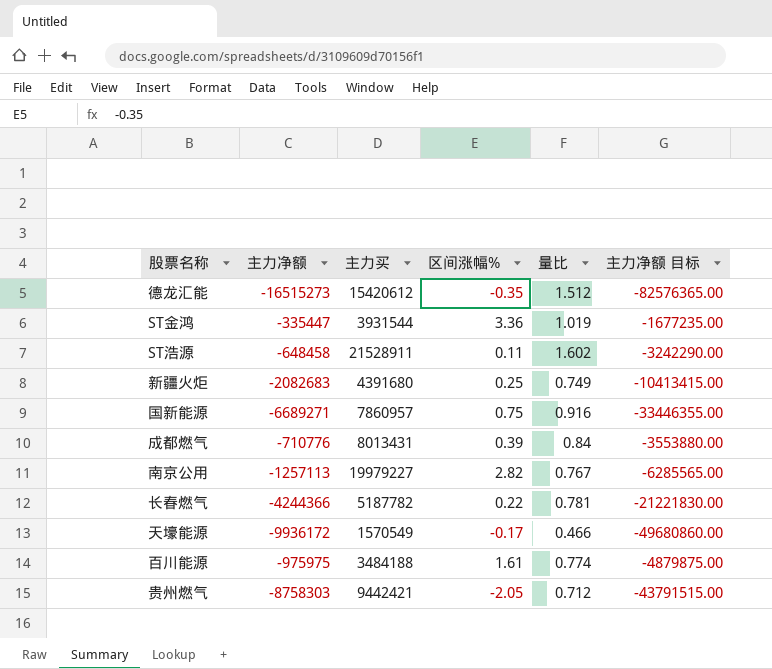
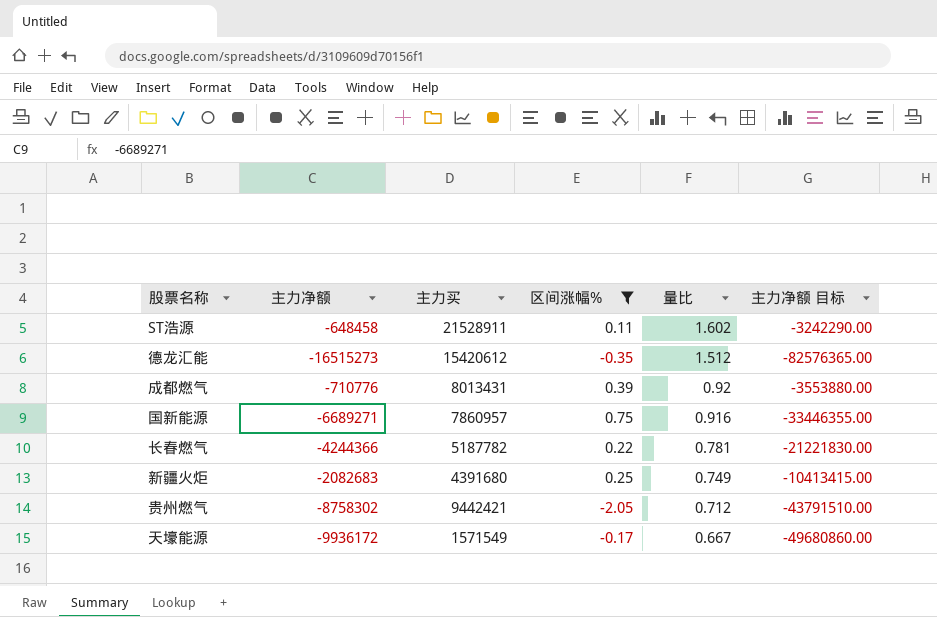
filter: none -> 区间涨幅% <= 0.75
row order: none -> 量比 descending
成都燃气 | 量比: 0.84 -> 0.92
贵州燃气 | 主力净额: -8758303 -> -8758302
贵州燃气 | 主力净额 目标: -43791515.00 -> -43791510.00
天壕能源 | 主力买: 1570549 -> 1571549
天壕能源 | 量比: 0.466 -> 0.667

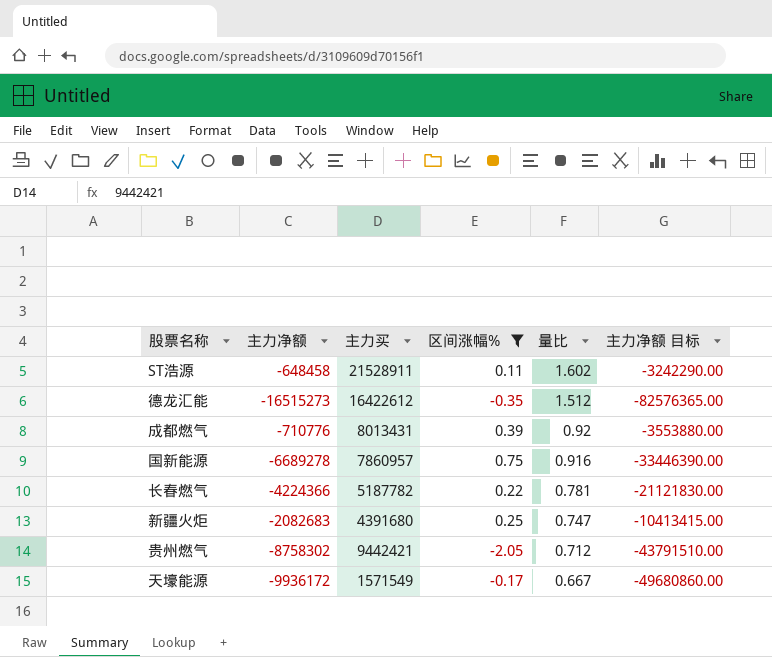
德龙汇能 | 主力买: 15420612 -> 16422612
国新能源 | 主力净额: -6689271 -> -6689278
国新能源 | 主力净额 目标: -33446355.00 -> -33446390.00
长春燃气 | 主力净额: -4244366 -> -4224366
长春燃气 | 主力净额 目标: -21221830.00 -> -21121830.00
新疆火炬 | 量比: 0.749 -> 0.747

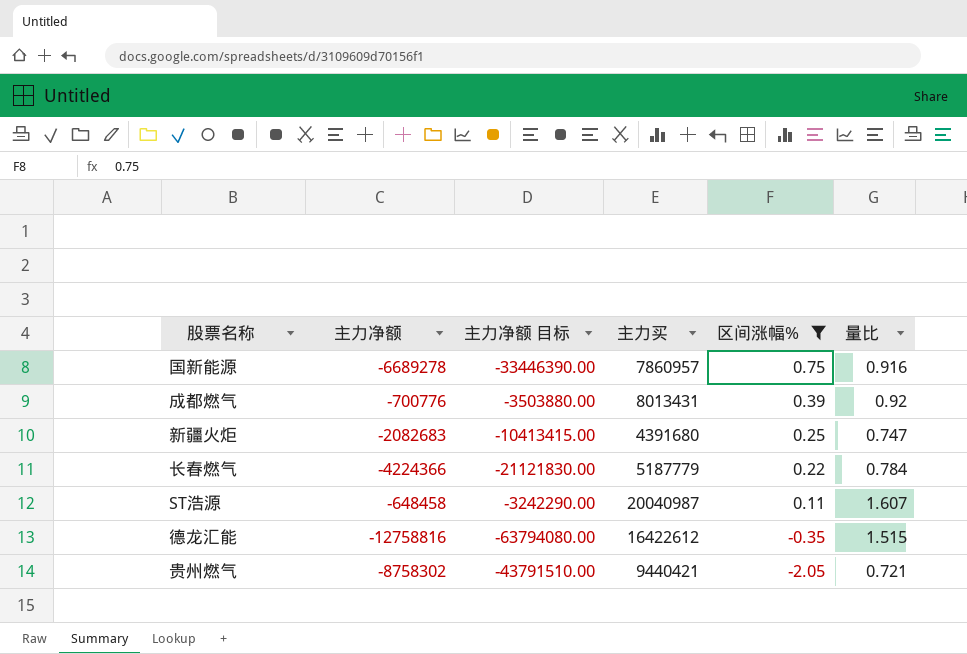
row order: 量比 descending -> 区间涨幅% descending
column 主力净额 目标 | position: 6 -> 3
row 天壕能源: -9936172 | 1571549 | -0.17 | 0.667 | -49680860.00 -> none
成都燃气 | 主力净额: -710776 -> -700776
成都燃气 | 主力净额 目标: -3553880.00 -> -3503880.00
长春燃气 | 主力买: 5187782 -> 5187779
长春燃气 | 量比: 0.781 -> 0.784
ST浩源 | 主力买: 21528911 -> 20040987
ST浩源 | 量比: 1.602 -> 1.607
德龙汇能 | 主力净额: -16515273 -> -12758816
德龙汇能 | 主力净额 目标: -82576365.00 -> -63794080.00
德龙汇能 | 量比: 1.512 -> 1.515
贵州燃气 | 主力买: 9442421 -> 9440421
贵州燃气 | 量比: 0.712 -> 0.721

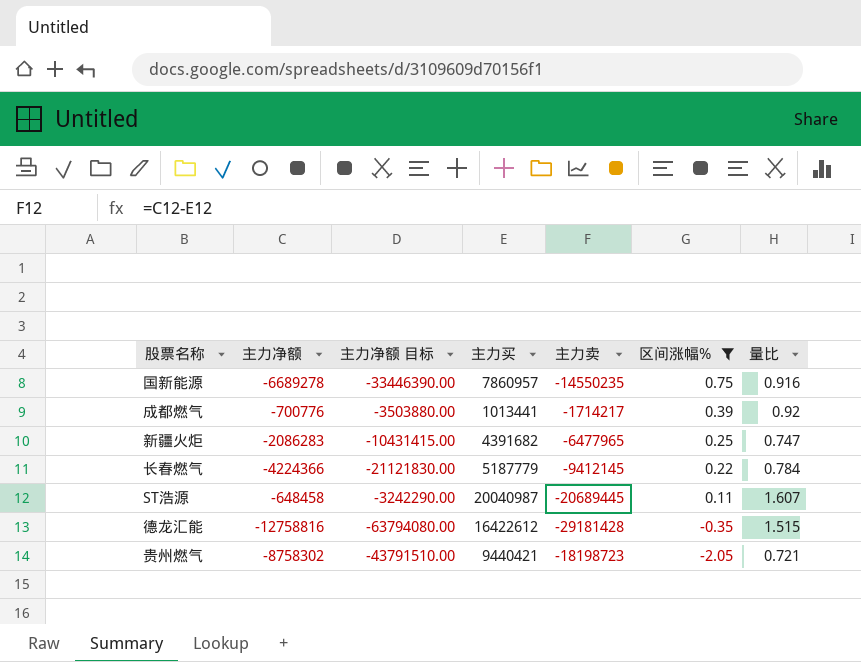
column 主力卖 | formula: none -> [主力净额] - [主力买]
成都燃气 | 主力买: 8013431 -> 1013441
新疆火炬 | 主力净额: -2082683 -> -2086283
新疆火炬 | 主力净额 目标: -10413415.00 -> -10431415.00
新疆火炬 | 主力买: 4391680 -> 4391682

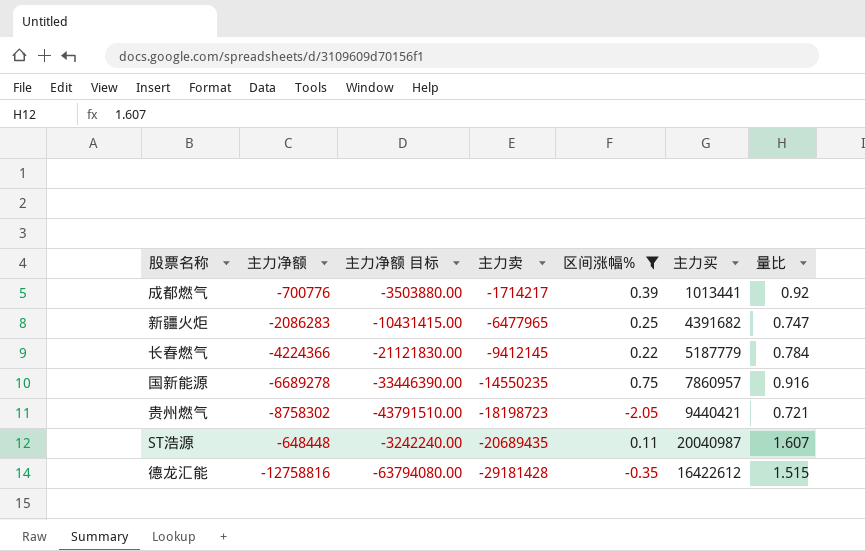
row order: 区间涨幅% descending -> 主力卖 descending
column 主力买 | position: 4 -> 6
ST浩源 | 主力净额: -648458 -> -648448
ST浩源 | 主力净额 目标: -3242290.00 -> -3242240.00
ST浩源 | 主力卖: -20689445 -> -20689435

